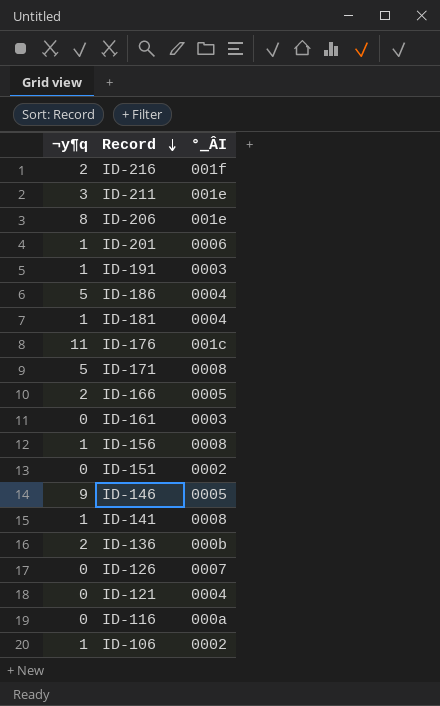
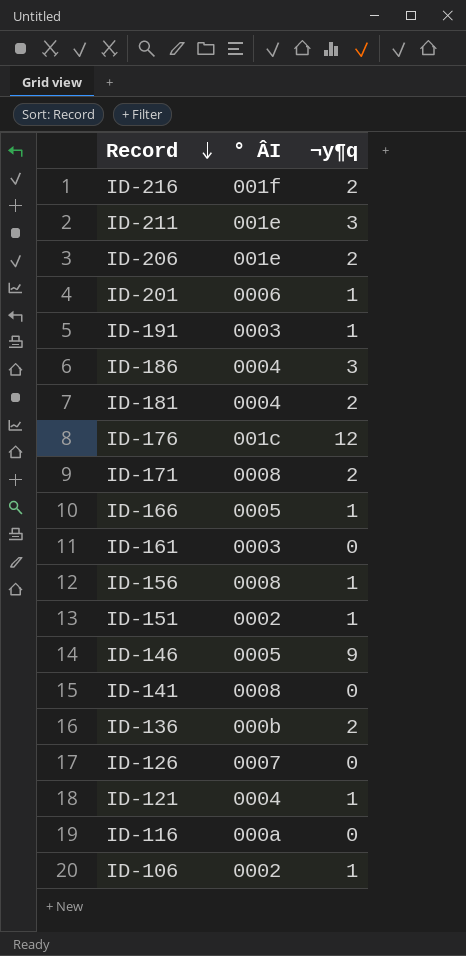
column name: °_ÂI -> ° ÂI
column ¬y¶q | position: 1 -> 3
ID-206 | ¬y¶q: 8 -> 2
ID-186 | ¬y¶q: 5 -> 3
ID-181 | ¬y¶q: 1 -> 2
ID-176 | ¬y¶q: 11 -> 12
ID-171 | ¬y¶q: 5 -> 2
ID-166 | ¬y¶q: 2 -> 1
ID-151 | ¬y¶q: 0 -> 1
ID-141 | ¬y¶q: 1 -> 0
ID-121 | ¬y¶q: 0 -> 1

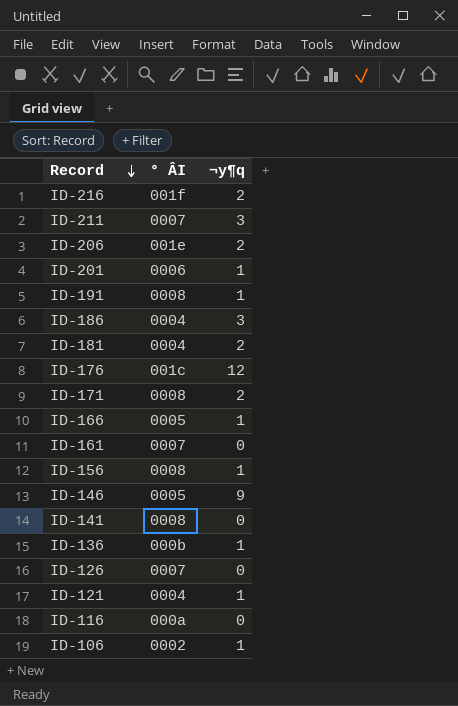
row ID-151: 0002 | 1 -> none
ID-211 | ° ÂI: 001e -> 0007
ID-191 | ° ÂI: 0003 -> 0008
ID-161 | ° ÂI: 0003 -> 0007
ID-136 | ¬y¶q: 2 -> 1

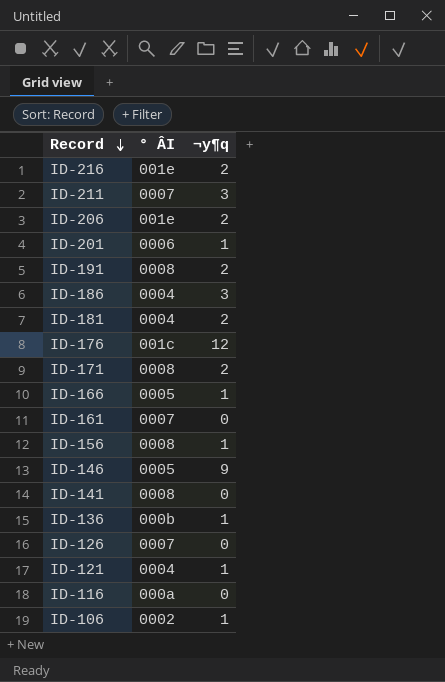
ID-216 | ° ÂI: 001f -> 001e
ID-191 | ¬y¶q: 1 -> 2

